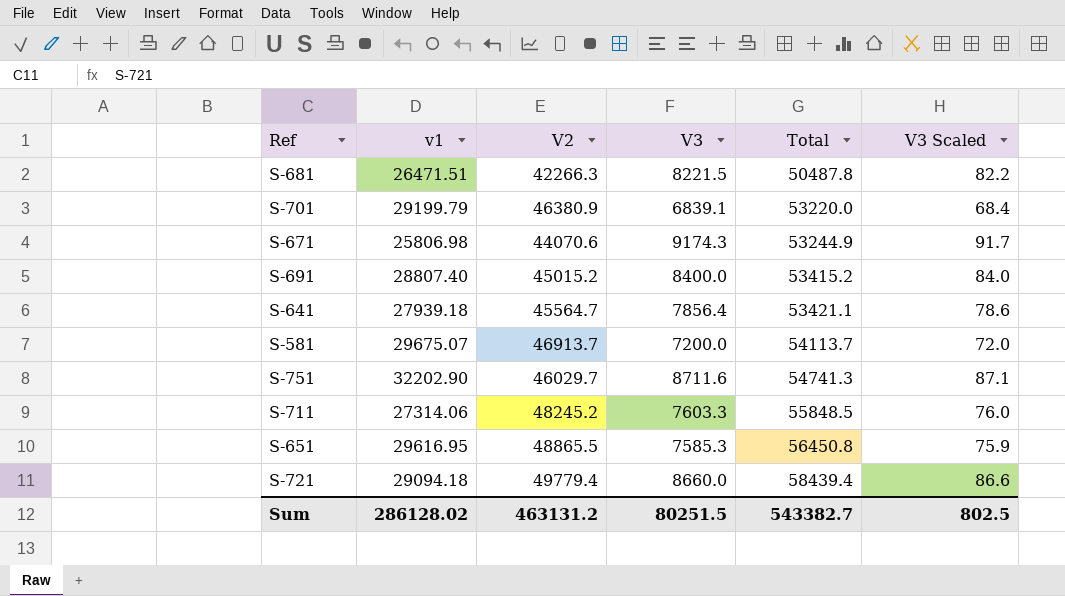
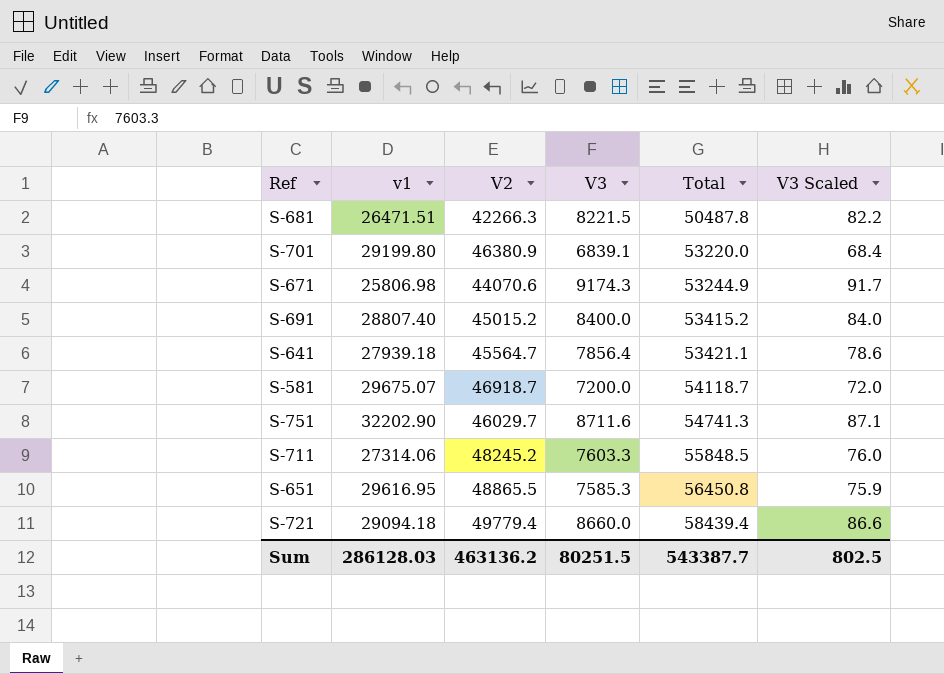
S-701 | v1: 29199.79 -> 29199.80
S-581 | V2: 46913.7 -> 46918.7
S-581 | Total: 54113.7 -> 54118.7
Sum | v1: 286128.02 -> 286128.03
Sum | V2: 463131.2 -> 463136.2
Sum | Total: 543382.7 -> 543387.7

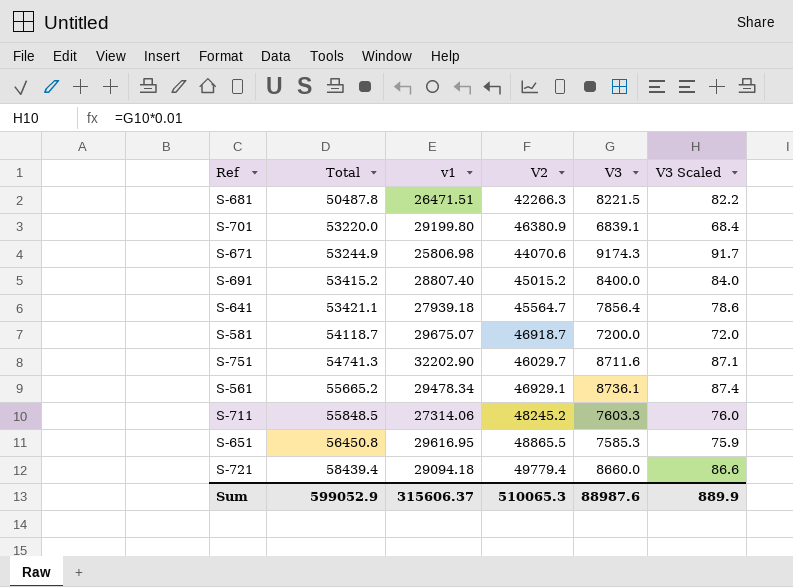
column Total | position: 5 -> 2
row S-561: none -> 55665.2 | 29478.34 | 46929.1 | 8736.1 | 87.4
Sum | Total: 543387.7 -> 599052.9
Sum | v1: 286128.03 -> 315606.37
Sum | V2: 463136.2 -> 510065.3
Sum | V3: 80251.5 -> 88987.6
Sum | V3 Scaled: 802.5 -> 889.9

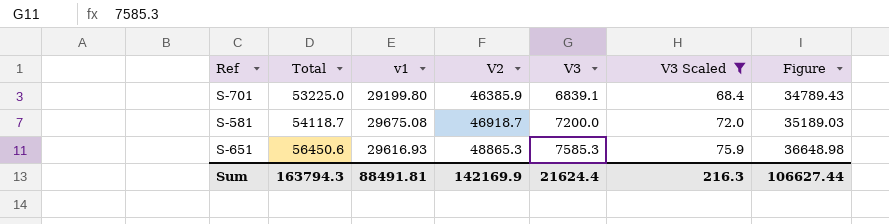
filter: none -> V3 Scaled <= 75.9
column Figure | formula: none -> [V2] * 0.75
S-701 | Total: 53220.0 -> 53225.0
S-701 | V2: 46380.9 -> 46385.9
S-581 | v1: 29675.07 -> 29675.08
S-651 | Total: 56450.8 -> 56450.6
S-651 | v1: 29616.95 -> 29616.93
S-651 | V2: 48865.5 -> 48865.3
Sum | Total: 599052.9 -> 163794.3
Sum | v1: 315606.37 -> 88491.81
Sum | V2: 510065.3 -> 142169.9
Sum | V3: 88987.6 -> 21624.4
Sum | V3 Scaled: 889.9 -> 216.3

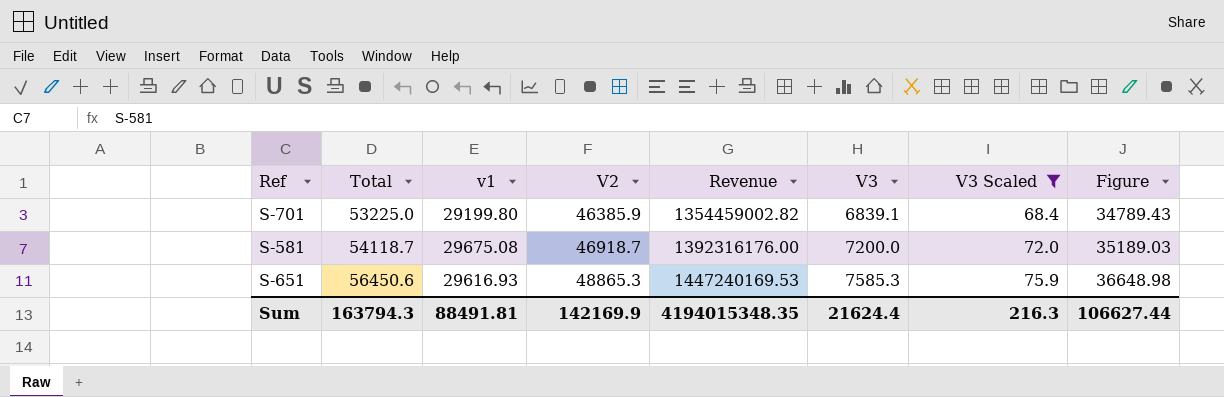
column Revenue | formula: none -> [v1] * [V2]

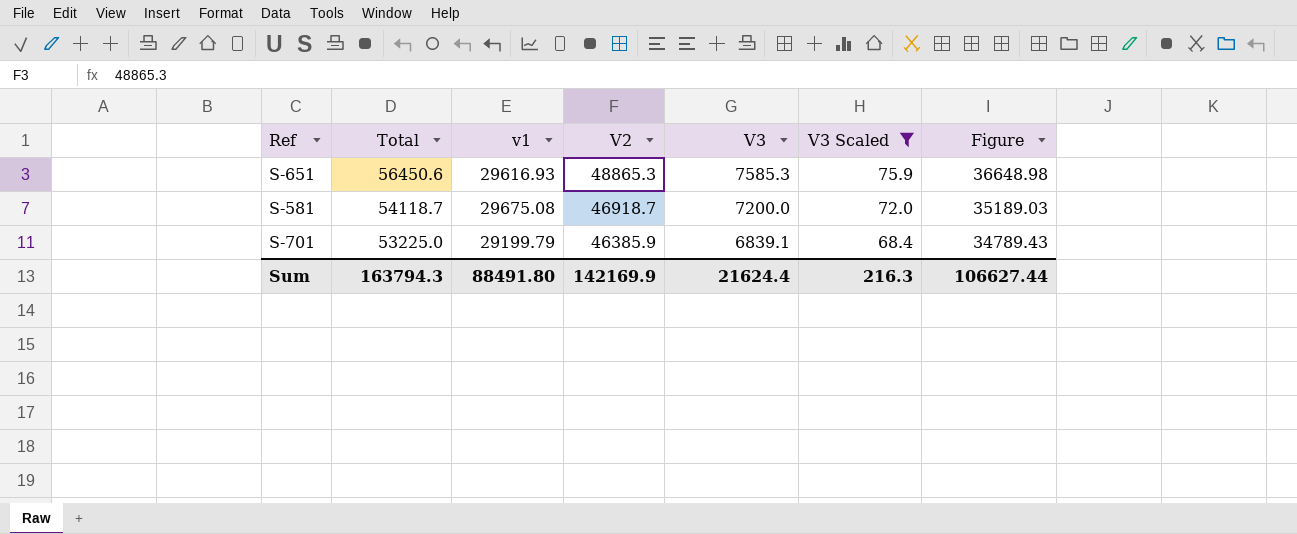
row order: Total ascending -> Total descending
column Revenue | formula: [v1] * [V2] -> none
S-701 | v1: 29199.80 -> 29199.79
Sum | v1: 88491.81 -> 88491.80

